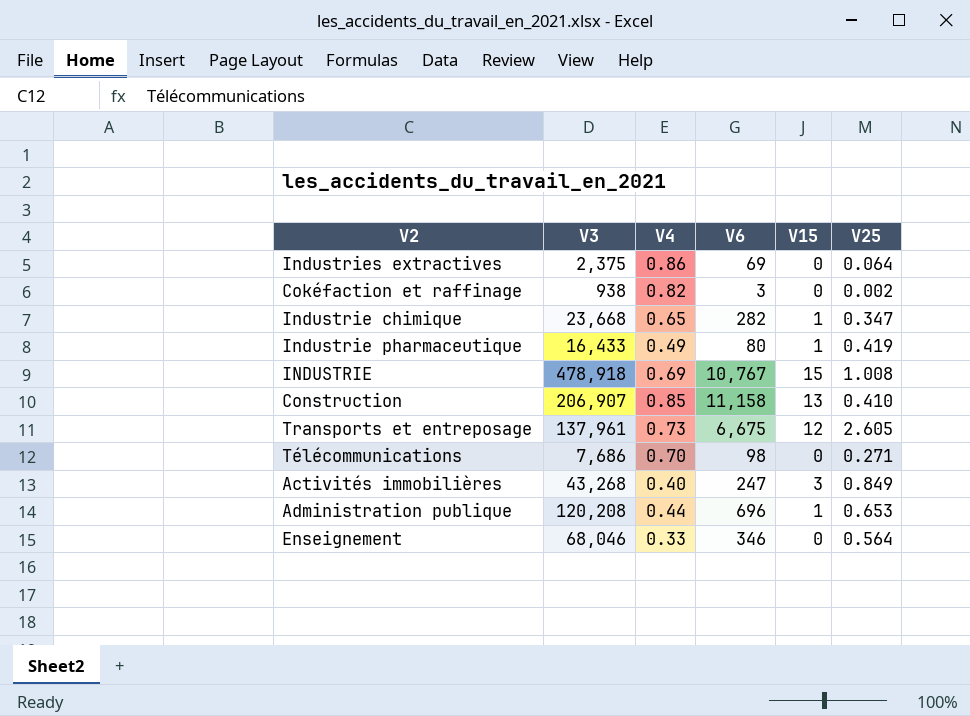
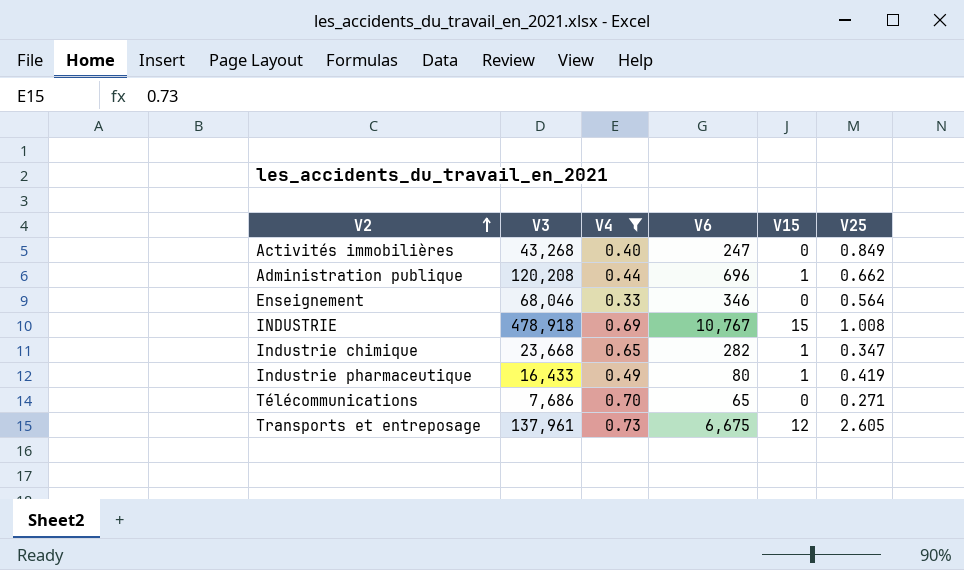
filter: none -> V4 <= 0.73
row order: none -> V2 ascending
Activités immobilières | V15: 3 -> 0
Administration publique | V25: 0.653 -> 0.662
Télécommunications | V6: 98 -> 65

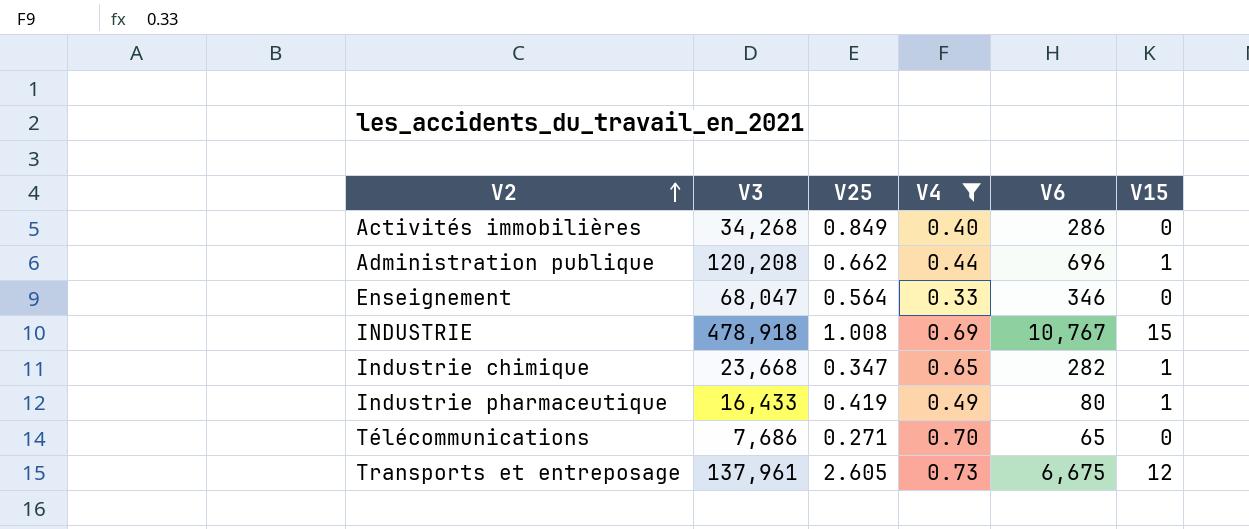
column V25 | position: 6 -> 3
Activités immobilières | V3: 43,268 -> 34,268
Activités immobilières | V6: 247 -> 286
Enseignement | V3: 68,046 -> 68,047

